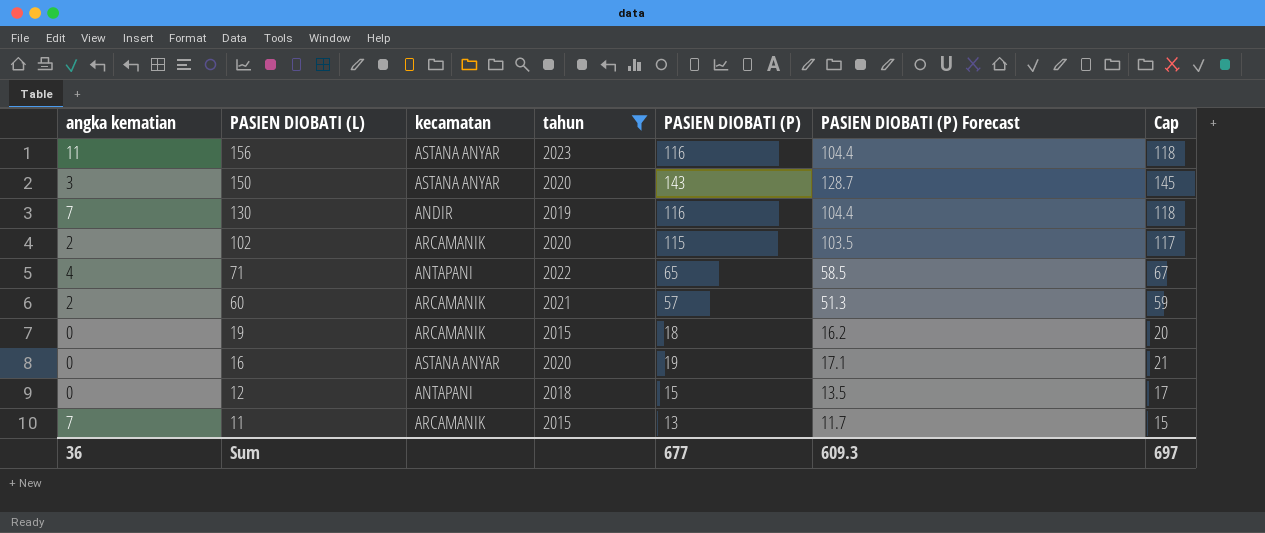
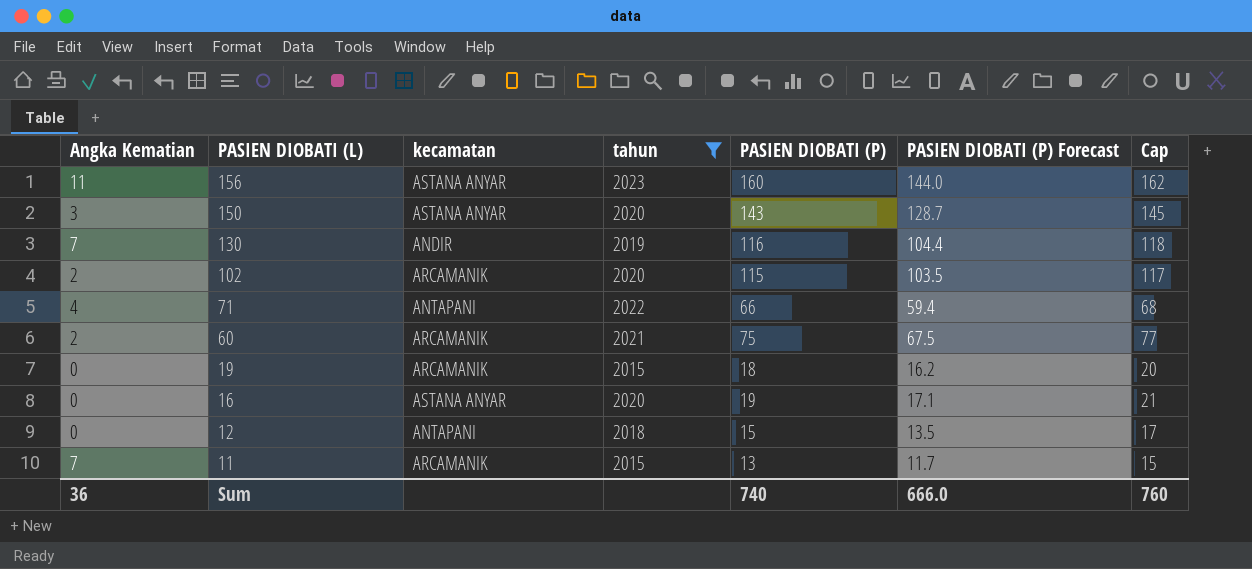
column name: angka kematian -> Angka Kematian
156 | PASIEN DIOBATI (P): 116 -> 160
156 | PASIEN DIOBATI (P) Forecast: 104.4 -> 144.0
156 | Cap: 118 -> 162
71 | PASIEN DIOBATI (P): 65 -> 66
71 | PASIEN DIOBATI (P) Forecast: 58.5 -> 59.4
71 | Cap: 67 -> 68
60 | PASIEN DIOBATI (P): 57 -> 75
60 | PASIEN DIOBATI (P) Forecast: 51.3 -> 67.5
60 | Cap: 59 -> 77
Sum | PASIEN DIOBATI (P): 677 -> 740
Sum | PASIEN DIOBATI (P) Forecast: 609.3 -> 666.0
Sum | Cap: 697 -> 760

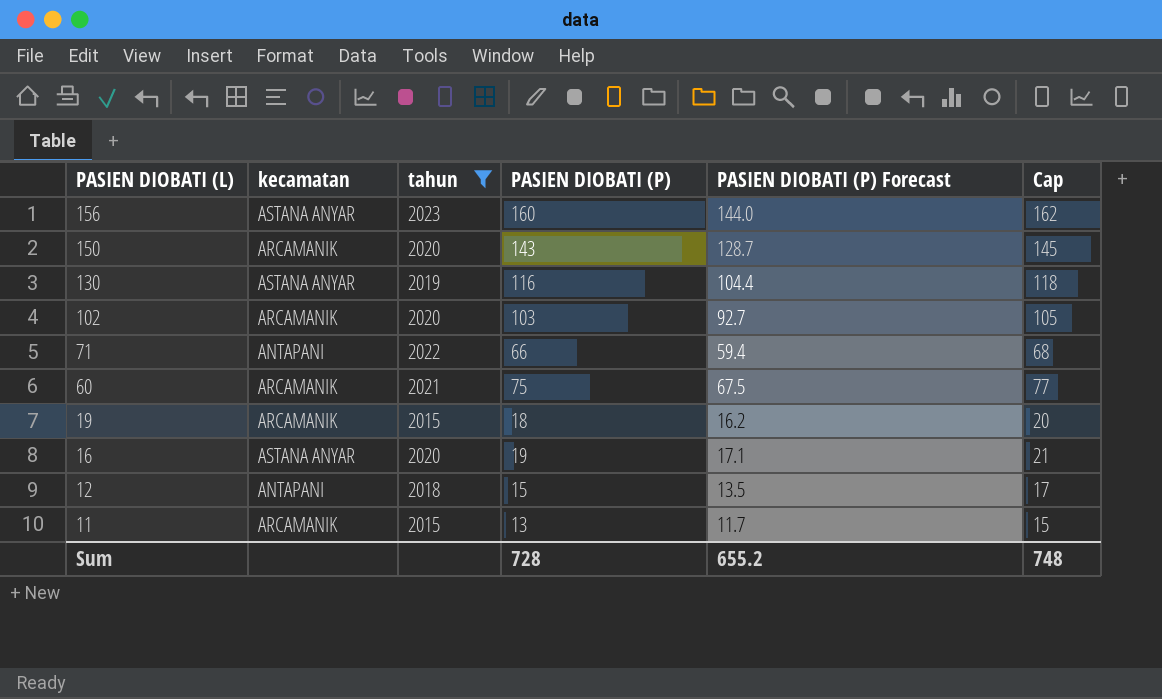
column Angka Kematian | position: 1 -> none
150 | kecamatan: ASTANA ANYAR -> ARCAMANIK
130 | kecamatan: ANDIR -> ASTANA ANYAR
102 | PASIEN DIOBATI (P): 115 -> 103
102 | PASIEN DIOBATI (P) Forecast: 103.5 -> 92.7
102 | Cap: 117 -> 105
Sum | PASIEN DIOBATI (P): 740 -> 728
Sum | PASIEN DIOBATI (P) Forecast: 666.0 -> 655.2
Sum | Cap: 760 -> 748

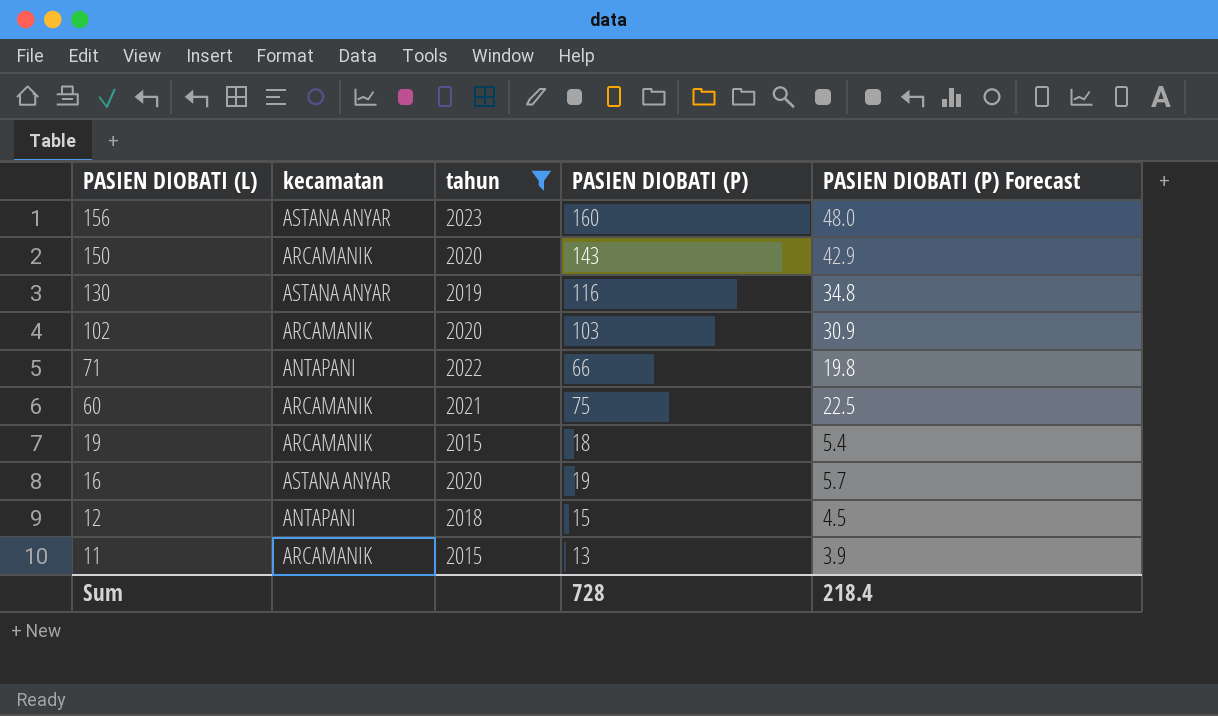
column Cap | formula: [PASIEN DIOBATI (P)] + 2 -> none
column PASIEN DIOBATI (P) Forecast | formula: [PASIEN DIOBATI (P)] * 0.9 -> [PASIEN DIOBATI (P)] * 0.3
Sum | PASIEN DIOBATI (P) Forecast: 655.2 -> 218.4

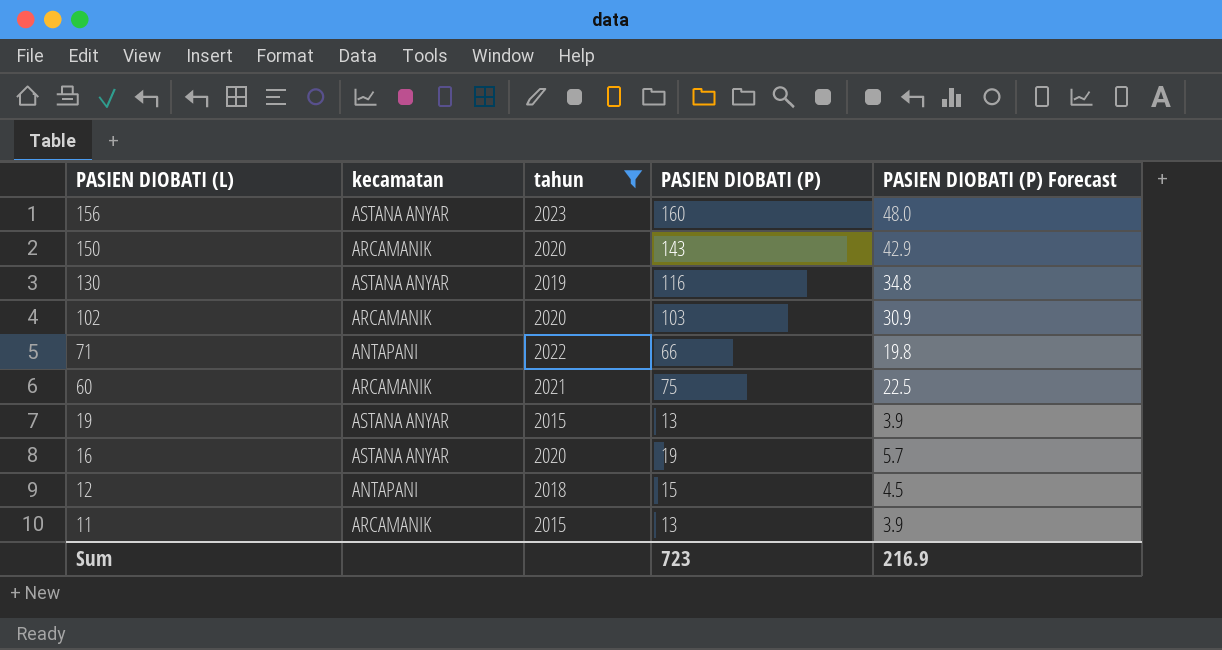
19 | kecamatan: ARCAMANIK -> ASTANA ANYAR
19 | PASIEN DIOBATI (P): 18 -> 13
19 | PASIEN DIOBATI (P) Forecast: 5.4 -> 3.9
Sum | PASIEN DIOBATI (P): 728 -> 723
Sum | PASIEN DIOBATI (P) Forecast: 218.4 -> 216.9

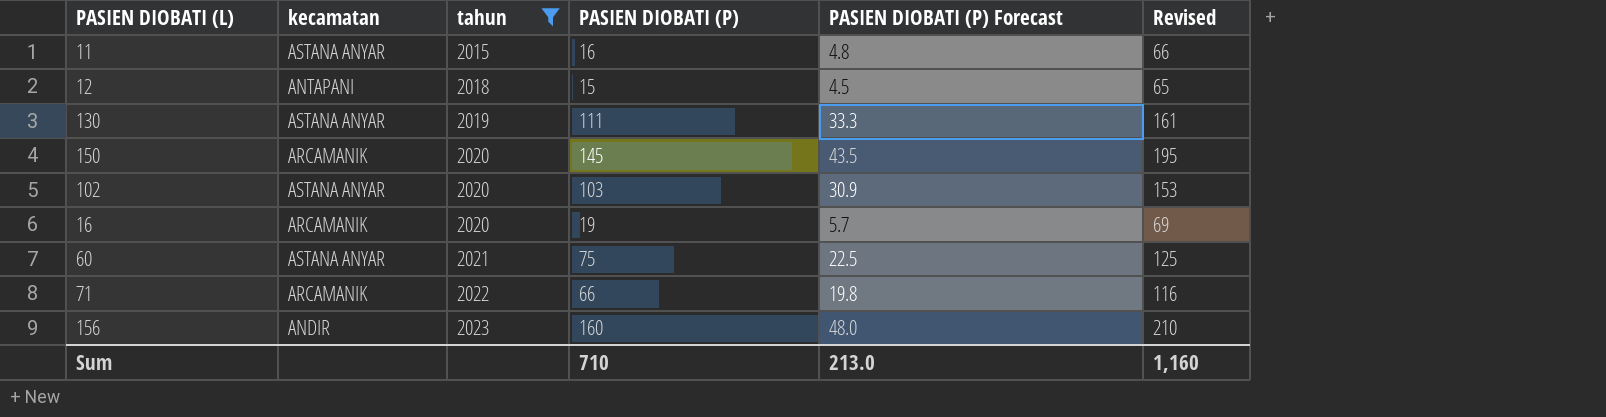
row order: PASIEN DIOBATI (L) descending -> tahun ascending
column Revised | formula: none -> [PASIEN DIOBATI (P)] + 50
row 19: ASTANA ANYAR | 2015 | 13 | 3.9 -> none
11 | kecamatan: ARCAMANIK -> ASTANA ANYAR
11 | PASIEN DIOBATI (P): 13 -> 16
11 | PASIEN DIOBATI (P) Forecast: 3.9 -> 4.8
130 | PASIEN DIOBATI (P): 116 -> 111
130 | PASIEN DIOBATI (P) Forecast: 34.8 -> 33.3
150 | PASIEN DIOBATI (P): 143 -> 145
150 | PASIEN DIOBATI (P) Forecast: 42.9 -> 43.5
102 | kecamatan: ARCAMANIK -> ASTANA ANYAR
16 | kecamatan: ASTANA ANYAR -> ARCAMANIK
60 | kecamatan: ARCAMANIK -> ASTANA ANYAR
71 | kecamatan: ANTAPANI -> ARCAMANIK
156 | kecamatan: ASTANA ANYAR -> ANDIR
Sum | PASIEN DIOBATI (P): 723 -> 710
Sum | PASIEN DIOBATI (P) Forecast: 216.9 -> 213.0

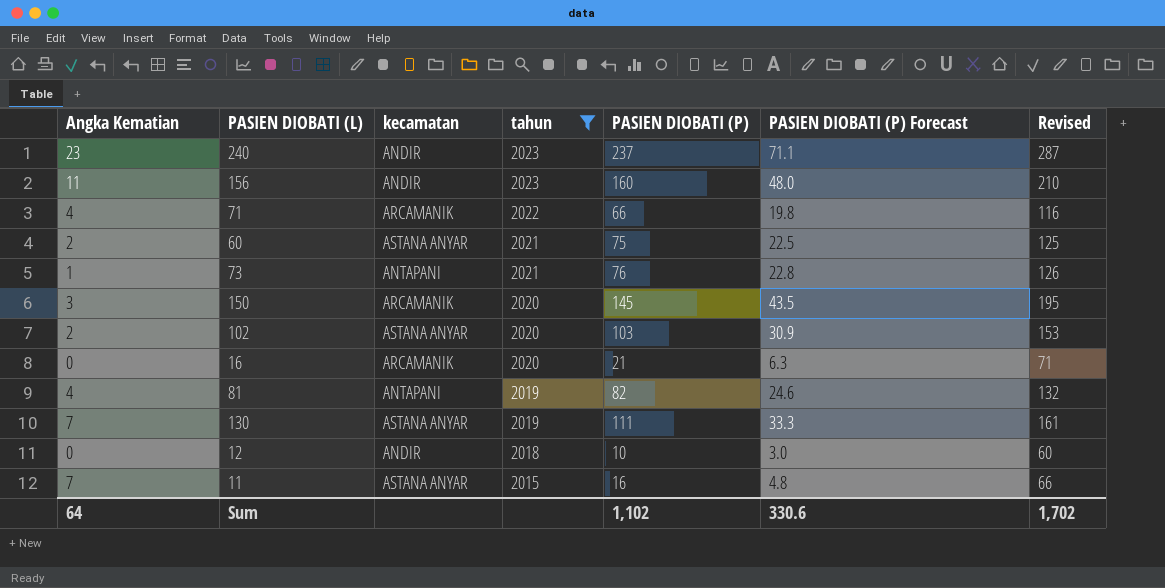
row order: tahun ascending -> tahun descending
column Angka Kematian | position: none -> 1
row 240: none -> 23 | ANDIR | 2023 | 237 | 71.1 | 287
row 73: none -> 1 | ANTAPANI | 2021 | 76 | 22.8 | 126
16 | PASIEN DIOBATI (P): 19 -> 21
16 | PASIEN DIOBATI (P) Forecast: 5.7 -> 6.3
16 | Revised: 69 -> 71
row 81: none -> 4 | ANTAPANI | 2019 | 82 | 24.6 | 132
12 | kecamatan: ANTAPANI -> ANDIR
12 | PASIEN DIOBATI (P): 15 -> 10
12 | PASIEN DIOBATI (P) Forecast: 4.5 -> 3.0
12 | Revised: 65 -> 60
Sum | PASIEN DIOBATI (P): 710 -> 1,102
Sum | PASIEN DIOBATI (P) Forecast: 213.0 -> 330.6
Sum | Revised: 1,160 -> 1,702

